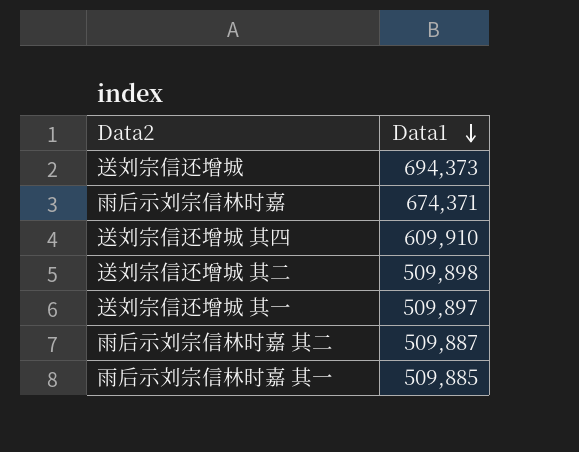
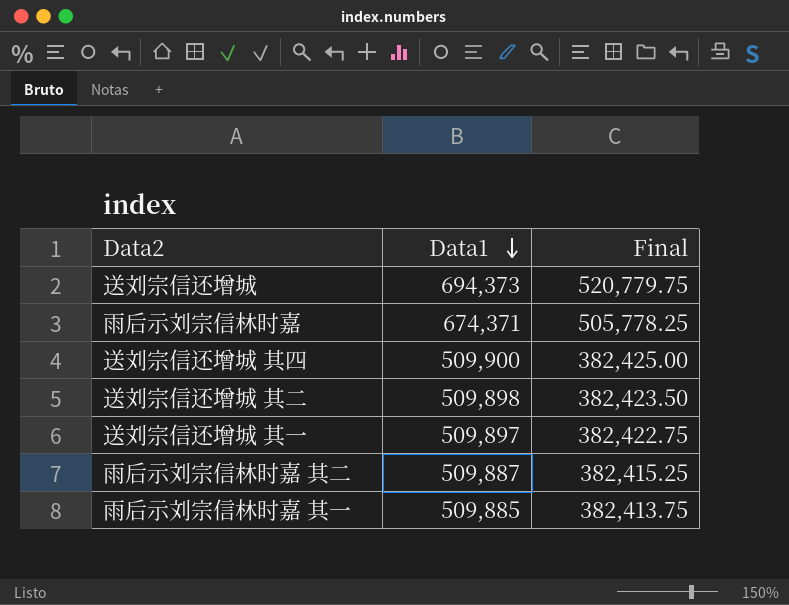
column Final | formula: none -> [Data1] * 0.75
送刘宗信还增城 其四 | Data1: 609,910 -> 509,900

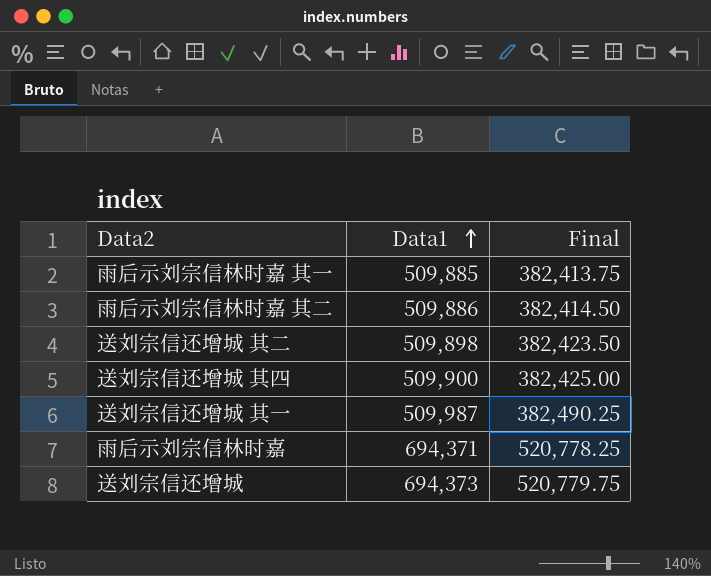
row order: Data1 descending -> Data1 ascending
雨后示刘宗信林时嘉 其二 | Data1: 509,887 -> 509,886
雨后示刘宗信林时嘉 其二 | Final: 382,415.25 -> 382,414.50
送刘宗信还增城 其一 | Data1: 509,897 -> 509,987
送刘宗信还增城 其一 | Final: 382,422.75 -> 382,490.25
雨后示刘宗信林时嘉 | Data1: 674,371 -> 694,371
雨后示刘宗信林时嘉 | Final: 505,778.25 -> 520,778.25

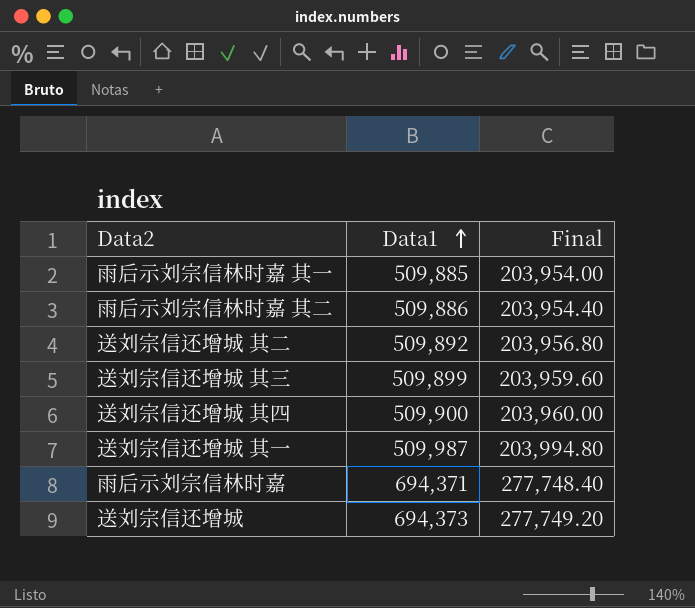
column Final | formula: [Data1] * 0.75 -> [Data1] * 0.4
送刘宗信还增城 其二 | Data1: 509,898 -> 509,892
row 送刘宗信还增城 其三: none -> 509,899 | 203,959.60

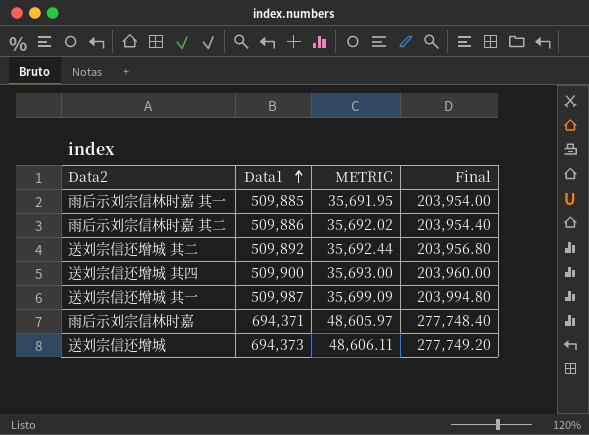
column METRIC | formula: none -> [Data1] * 0.07
row 送刘宗信还增城 其三: 509,899 | 203,959.60 -> none

